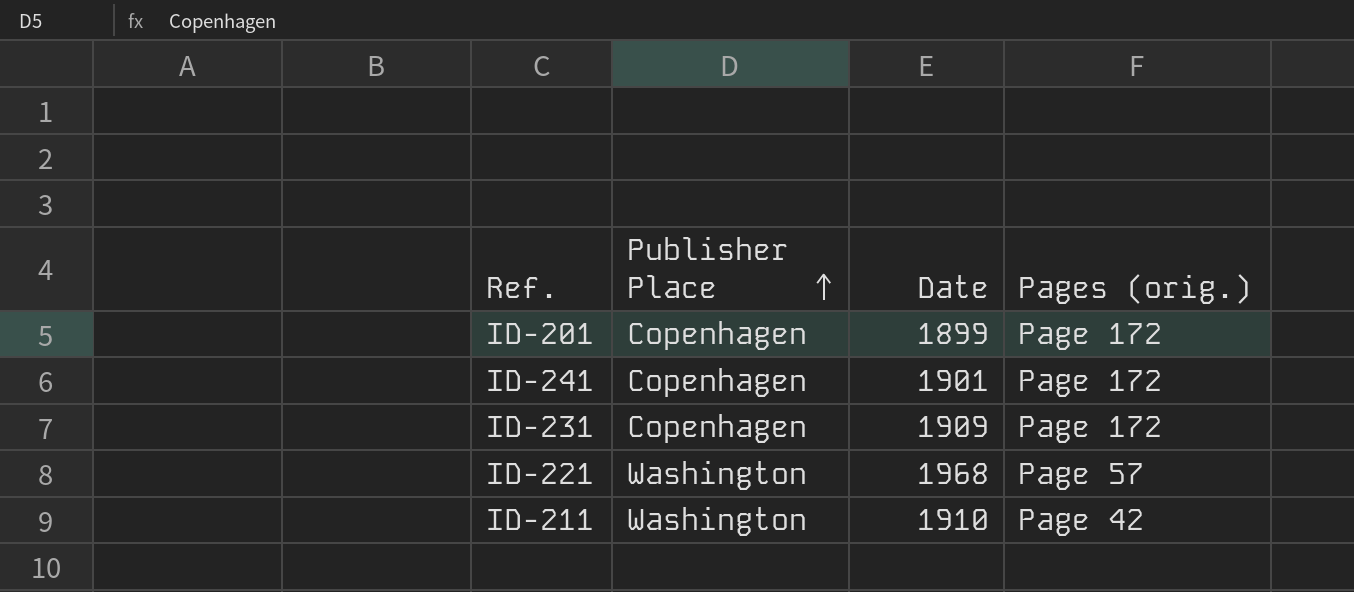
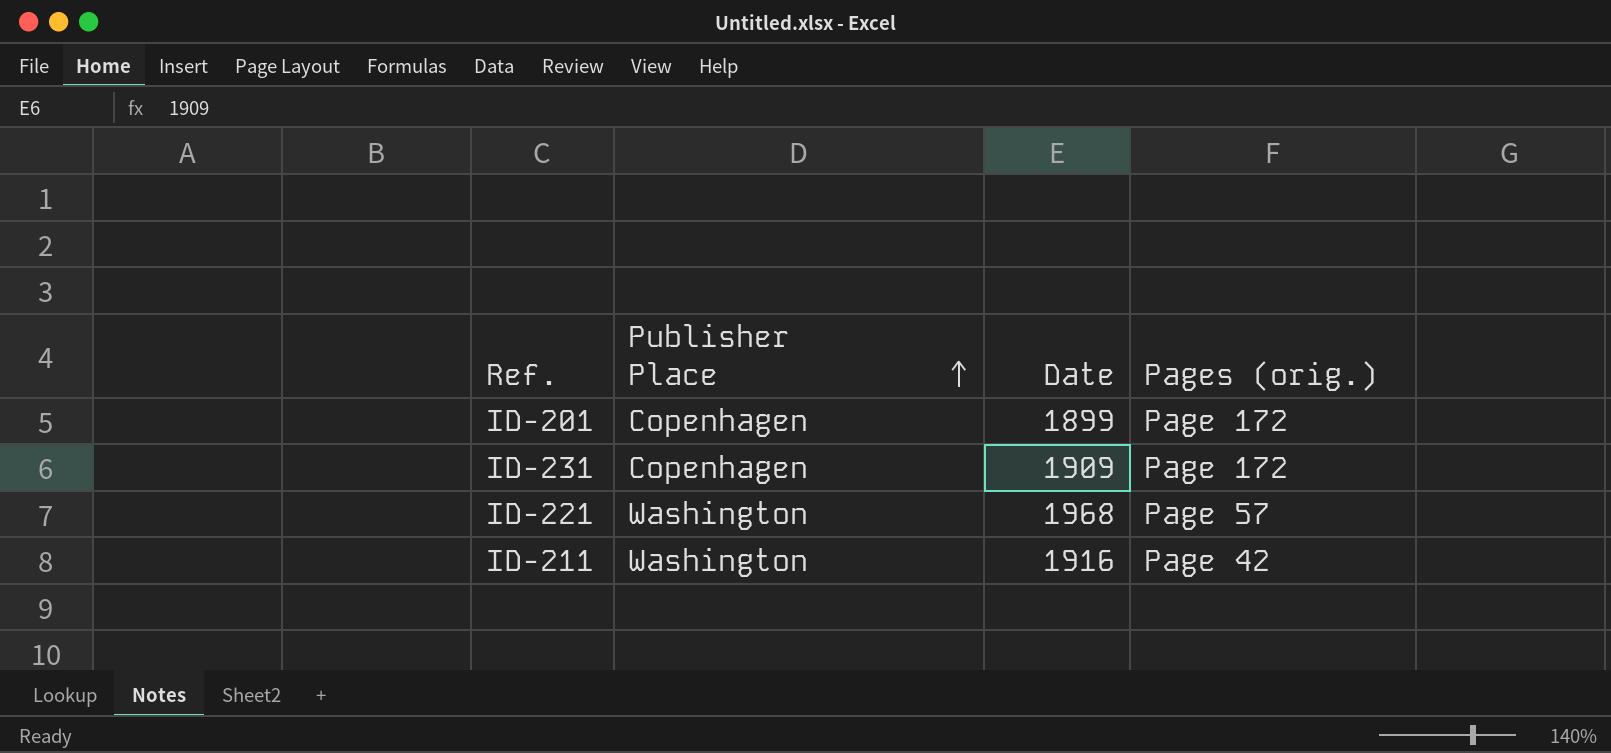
row ID-241: Copenhagen | 1901 | Page 172 -> none
ID-211 | Date: 1910 -> 1916

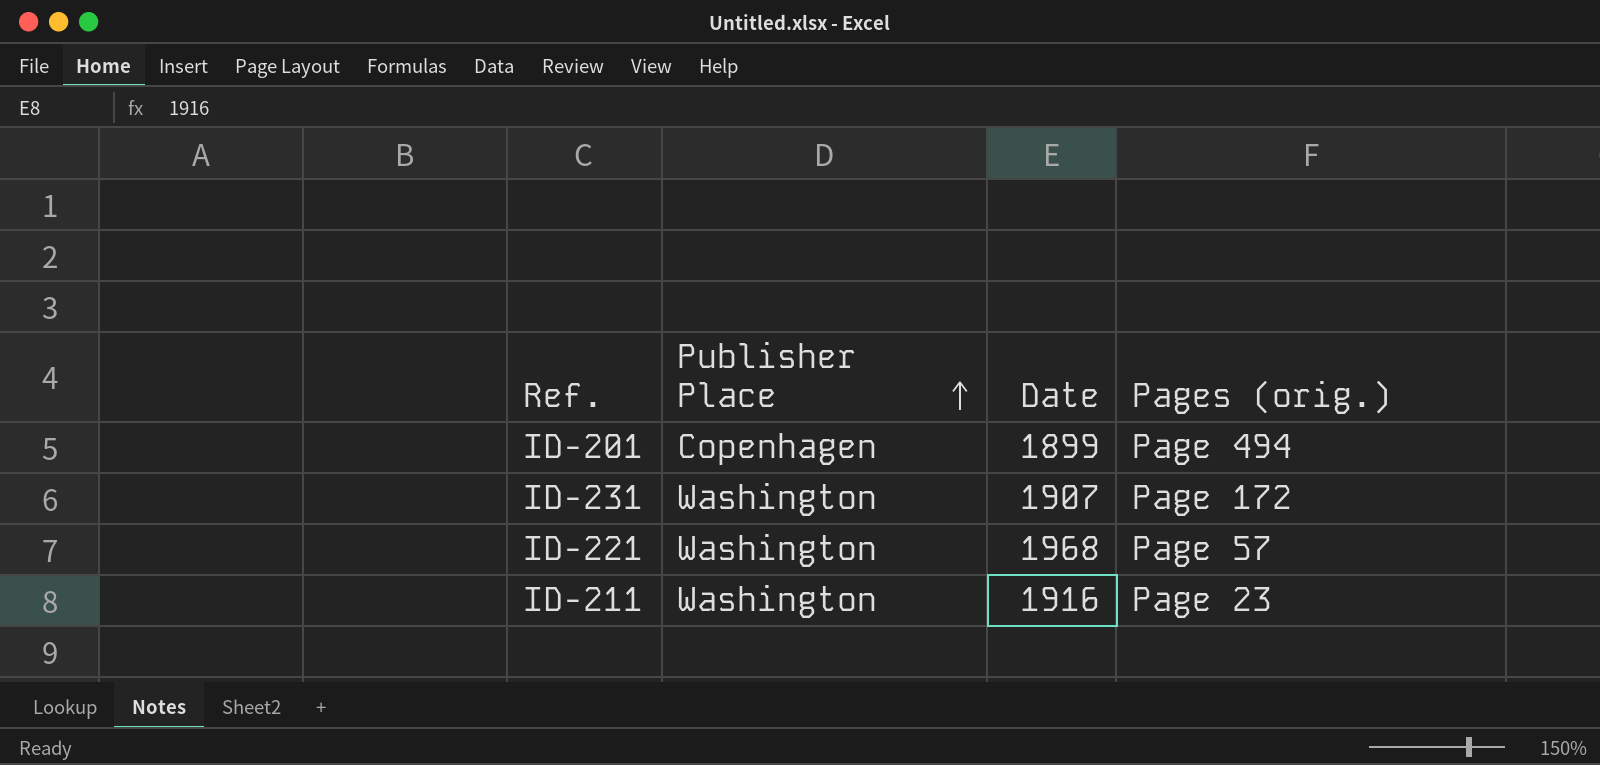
ID-201 | Pages (orig.): Page 172 -> Page 494
ID-231 | Publisher Place: Copenhagen -> Washington
ID-231 | Date: 1909 -> 1907
ID-211 | Pages (orig.): Page 42 -> Page 23

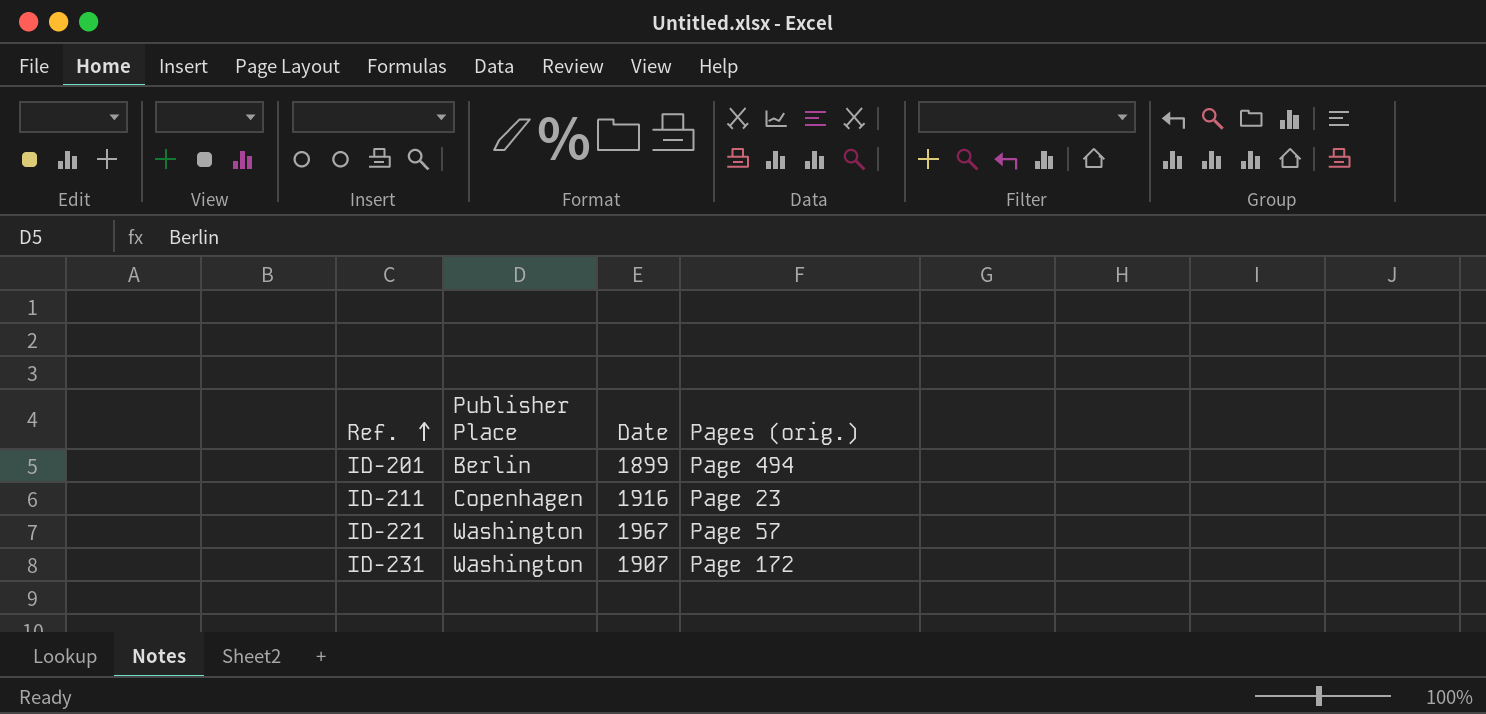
row order: Publisher Place ascending -> Ref. ascending
ID-201 | Publisher Place: Copenhagen -> Berlin
ID-211 | Publisher Place: Washington -> Copenhagen
ID-221 | Date: 1968 -> 1967

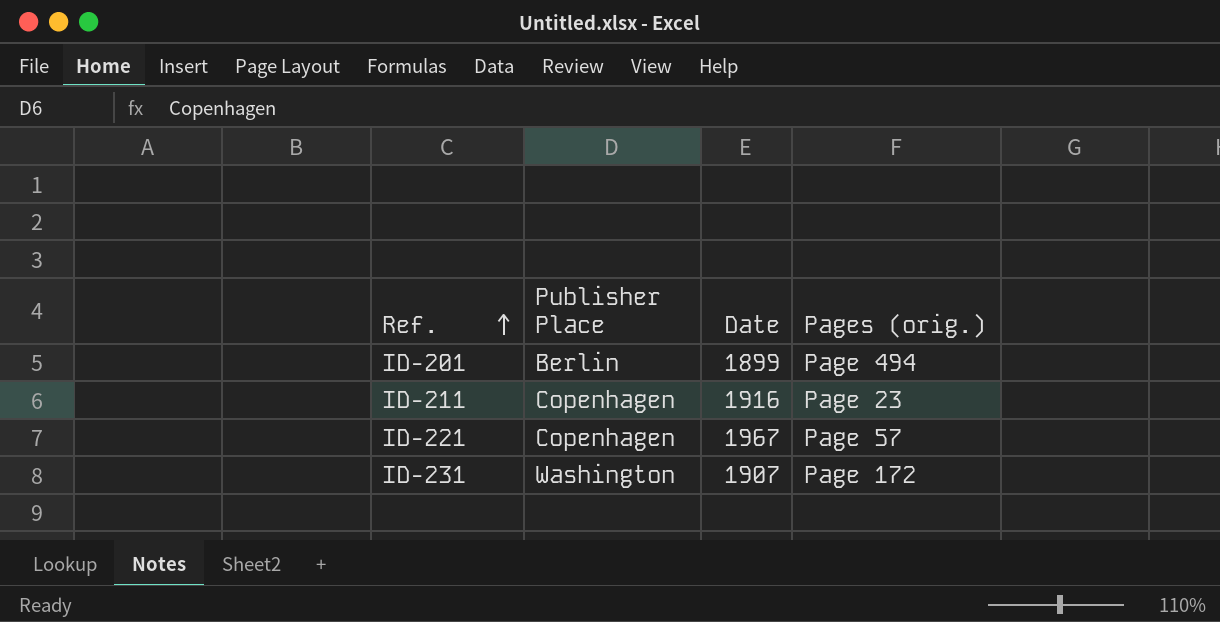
ID-221 | Publisher Place: Washington -> Copenhagen

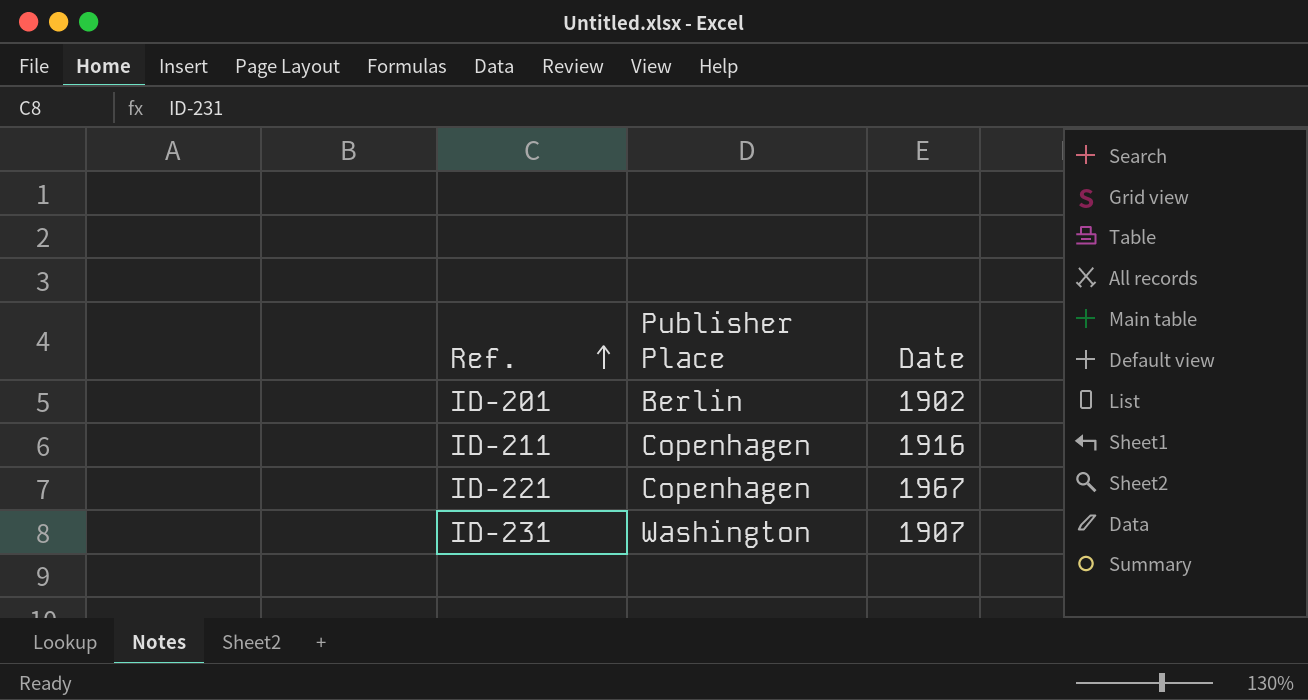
column Pages (orig.) | position: 4 -> none
ID-201 | Date: 1899 -> 1902

